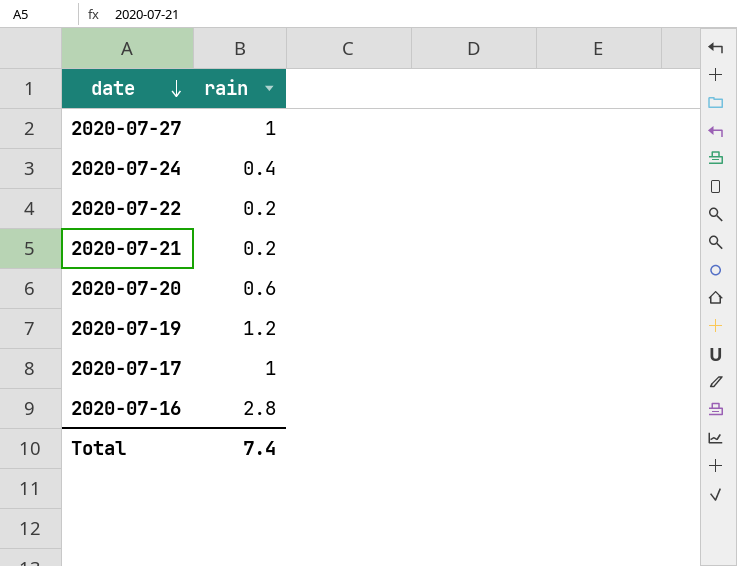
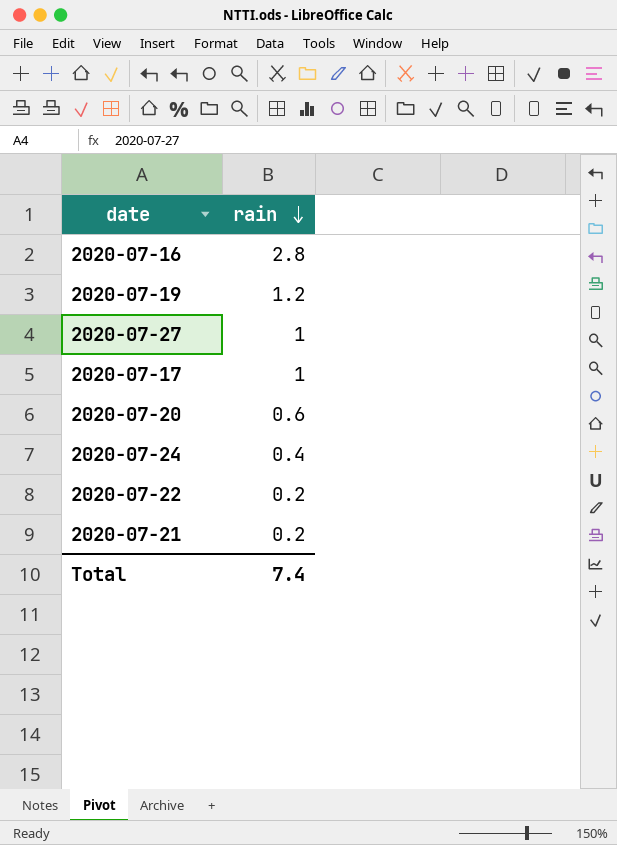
row order: date descending -> rain descending

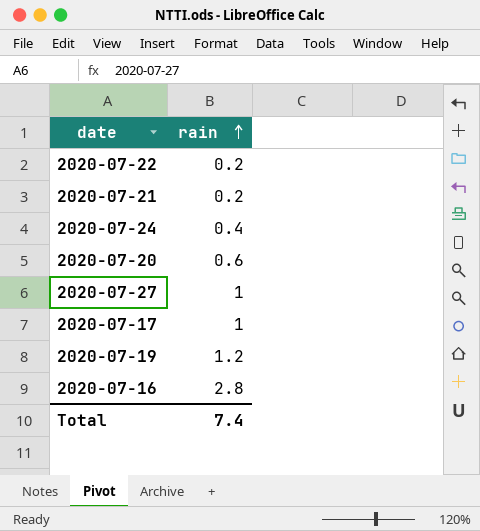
row order: rain descending -> rain ascending

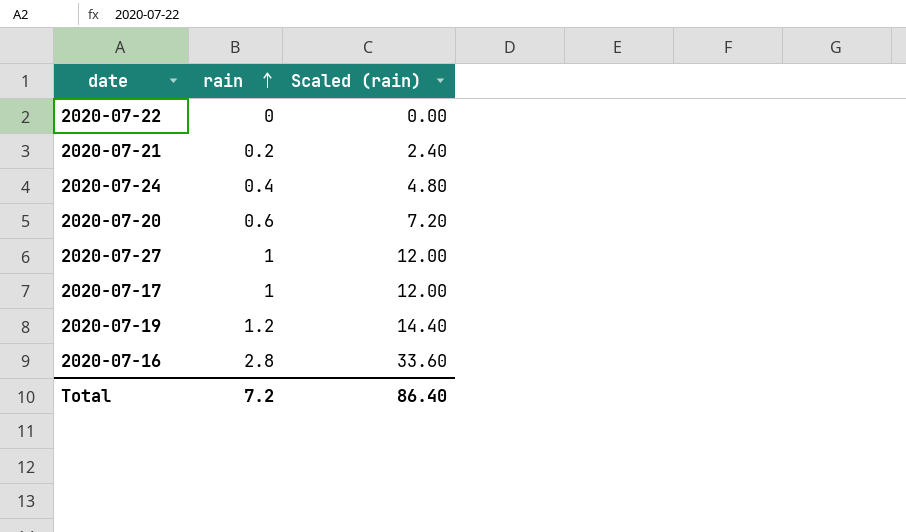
column Scaled (rain) | formula: none -> [rain] * 12
2020-07-22 | rain: 0.2 -> 0
Total | rain: 7.4 -> 7.2

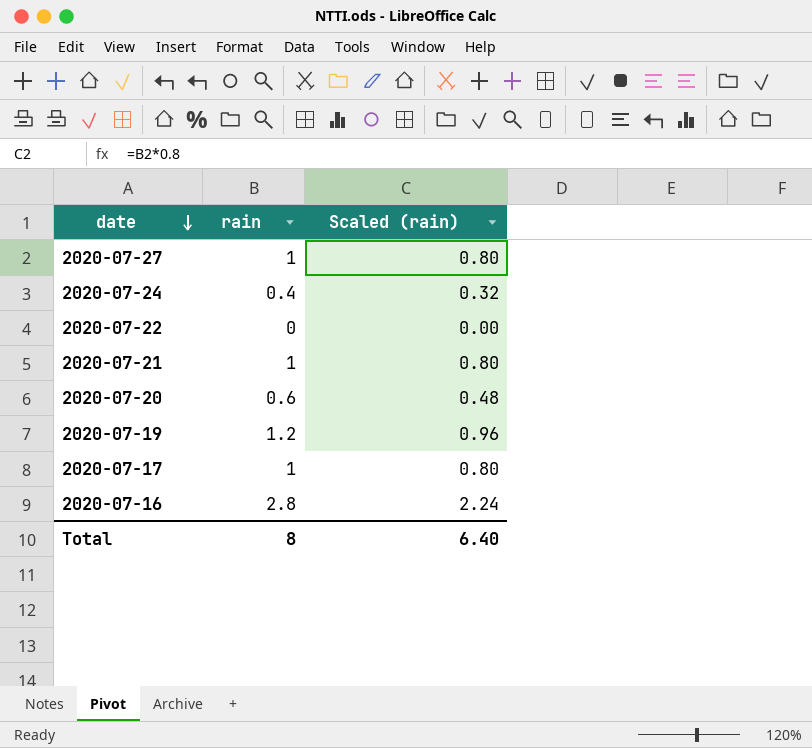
row order: rain ascending -> date descending
column Scaled (rain) | formula: [rain] * 12 -> [rain] * 0.8
2020-07-21 | rain: 0.2 -> 1
Total | rain: 7.2 -> 8
Total | Scaled (rain): 86.40 -> 6.40

